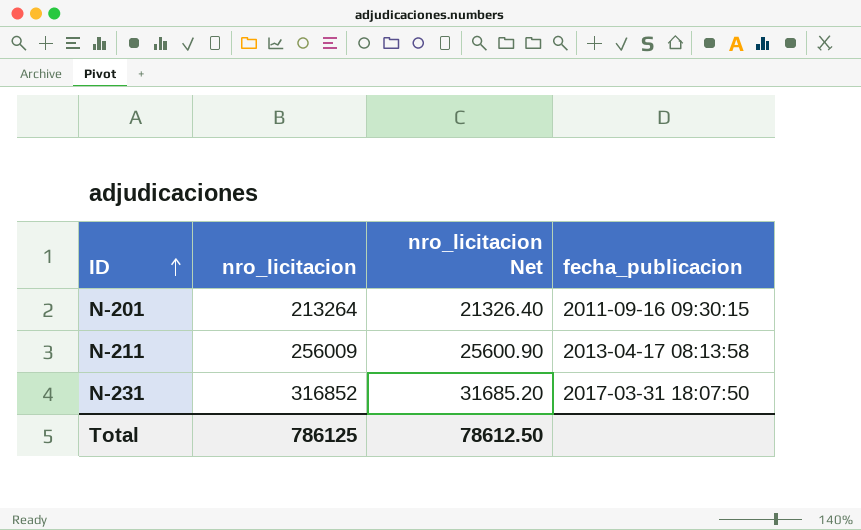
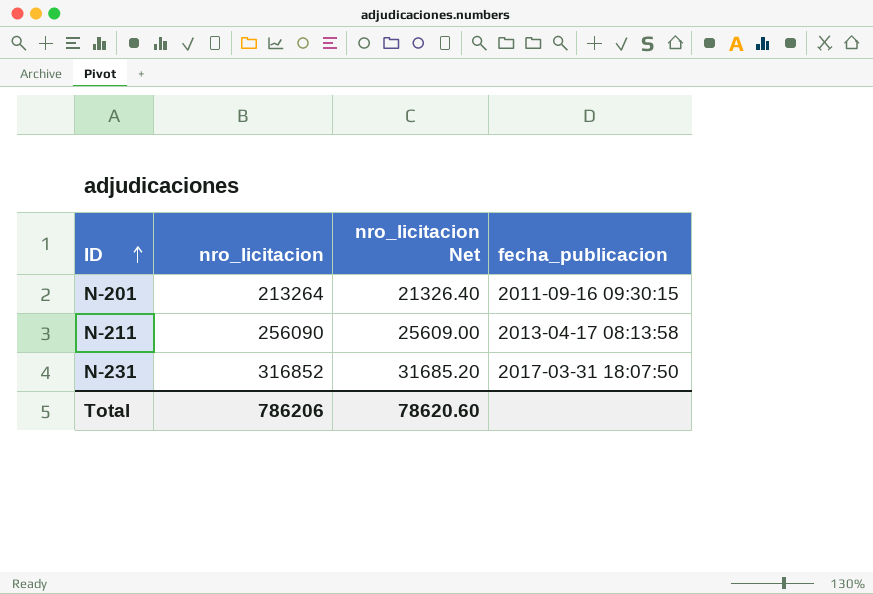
N-211 | nro_licitacion: 256009 -> 256090
N-211 | nro_licitacion Net: 25600.90 -> 25609.00
Total | nro_licitacion: 786125 -> 786206
Total | nro_licitacion Net: 78612.50 -> 78620.60

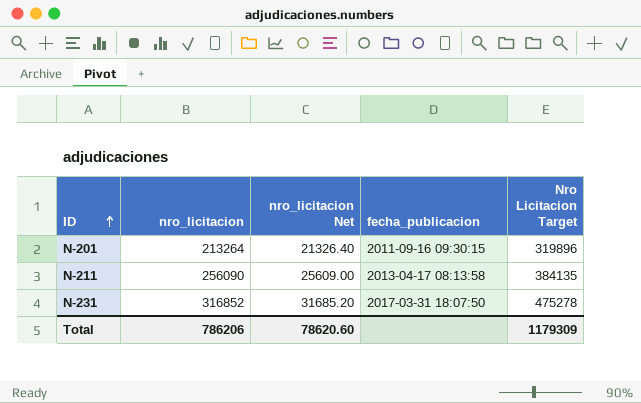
column Nro Licitacion Target | formula: none -> [nro_licitacion] * 1.5

